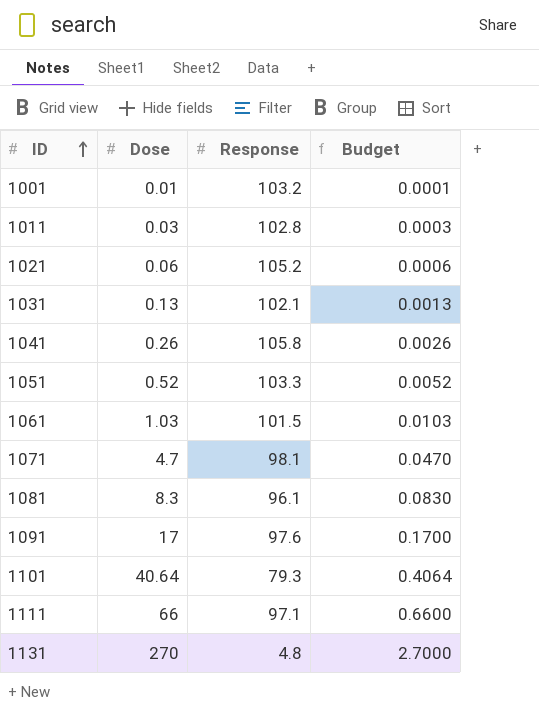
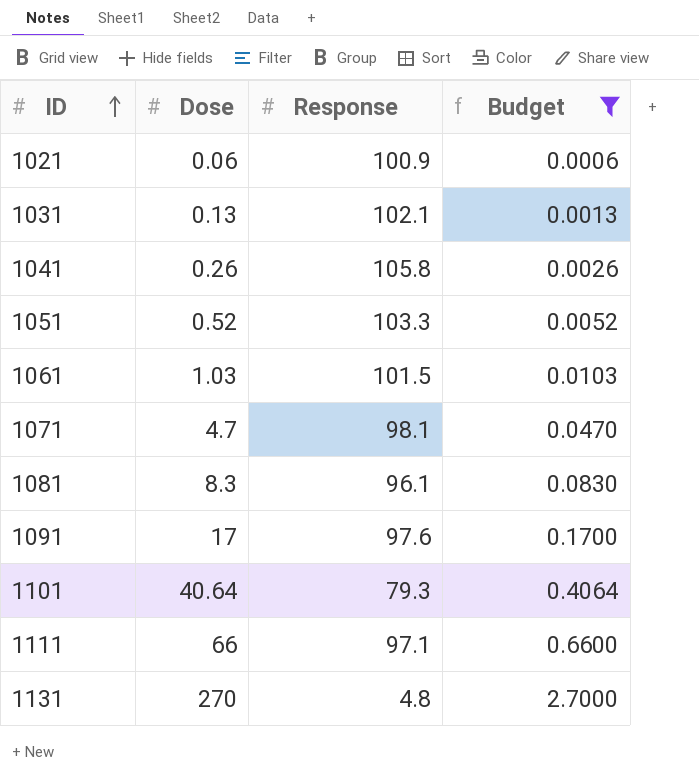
filter: none -> Budget >= 0.0006
1021 | Response: 105.2 -> 100.9

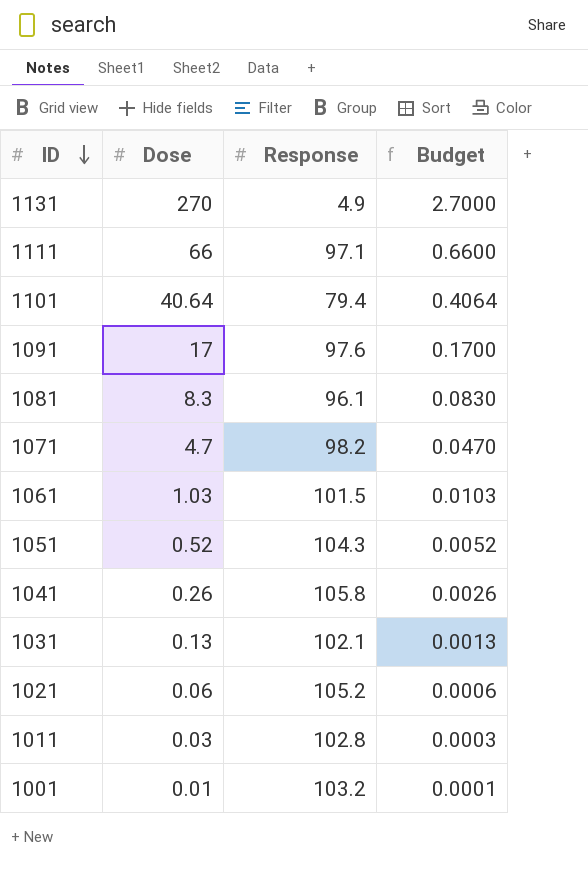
filter: Budget >= 0.0006 -> none
row order: ID ascending -> ID descending
1131 | Response: 4.8 -> 4.9
1101 | Response: 79.3 -> 79.4
1071 | Response: 98.1 -> 98.2
1051 | Response: 103.3 -> 104.3
1021 | Response: 100.9 -> 105.2

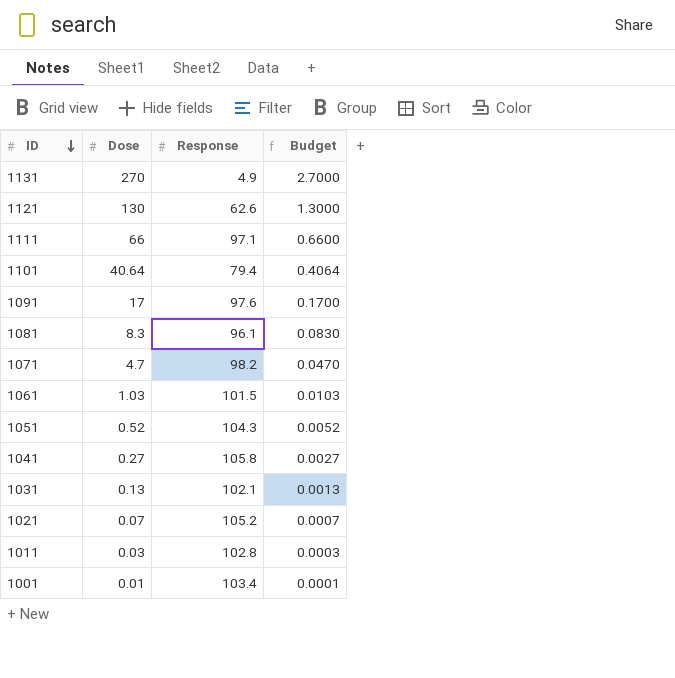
row 1121: none -> 130 | 62.6 | 1.3000
1041 | Dose: 0.26 -> 0.27
1041 | Budget: 0.0026 -> 0.0027
1021 | Dose: 0.06 -> 0.07
1021 | Budget: 0.0006 -> 0.0007
1001 | Response: 103.2 -> 103.4

